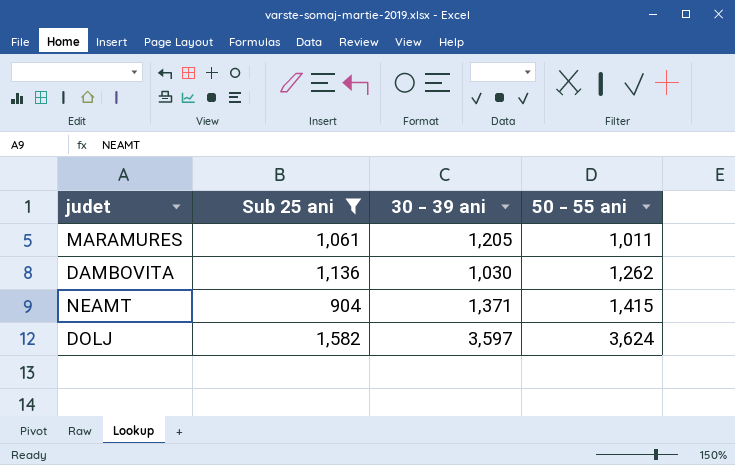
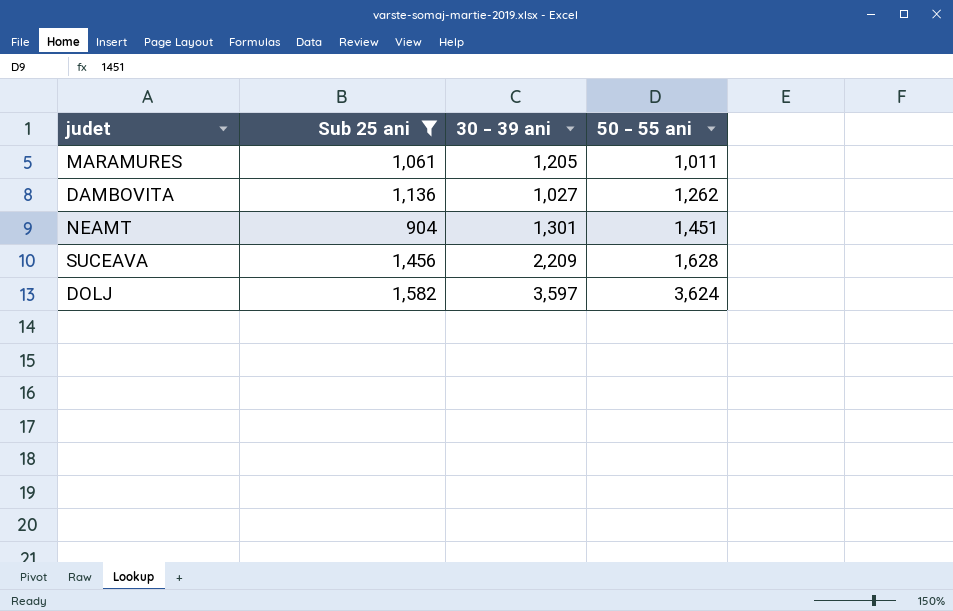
DAMBOVITA | 30 - 39 ani: 1,030 -> 1,027
NEAMT | 30 - 39 ani: 1,371 -> 1,301
NEAMT | 50 - 55 ani: 1,415 -> 1,451
row SUCEAVA: none -> 1,456 | 2,209 | 1,628

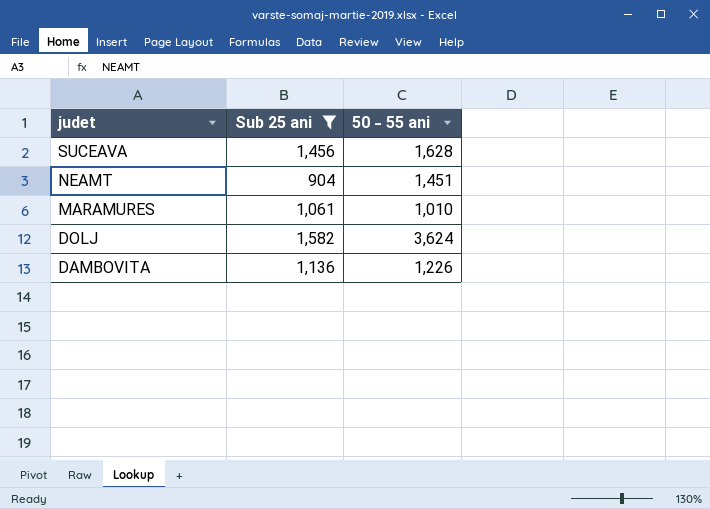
row order: 50 - 55 ani ascending -> judet descending
column 30 - 39 ani | position: 3 -> none
MARAMURES | 50 - 55 ani: 1,011 -> 1,010
DAMBOVITA | 50 - 55 ani: 1,262 -> 1,226

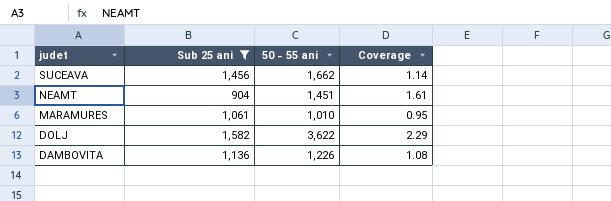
column Coverage | formula: none -> [50 - 55 ani] / [Sub 25 ani]
SUCEAVA | 50 - 55 ani: 1,628 -> 1,662
DOLJ | 50 - 55 ani: 3,624 -> 3,622

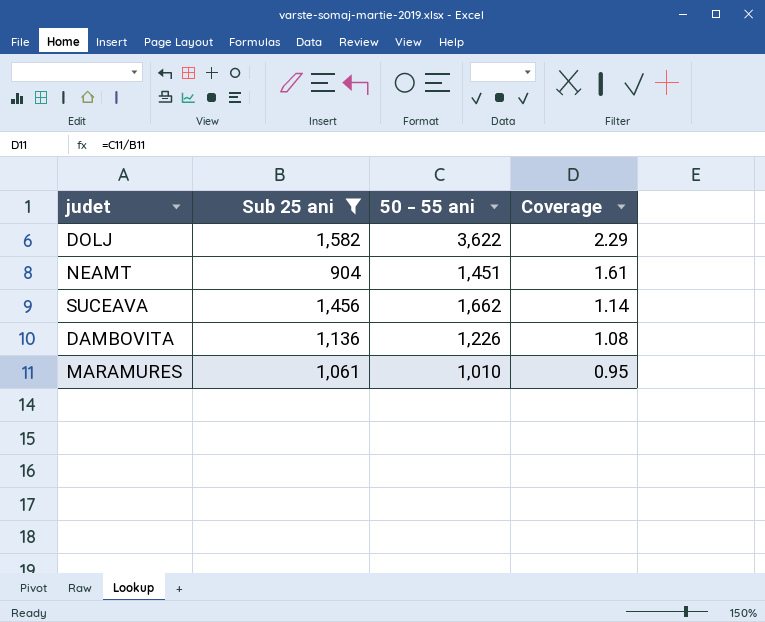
row order: judet descending -> Coverage descending

